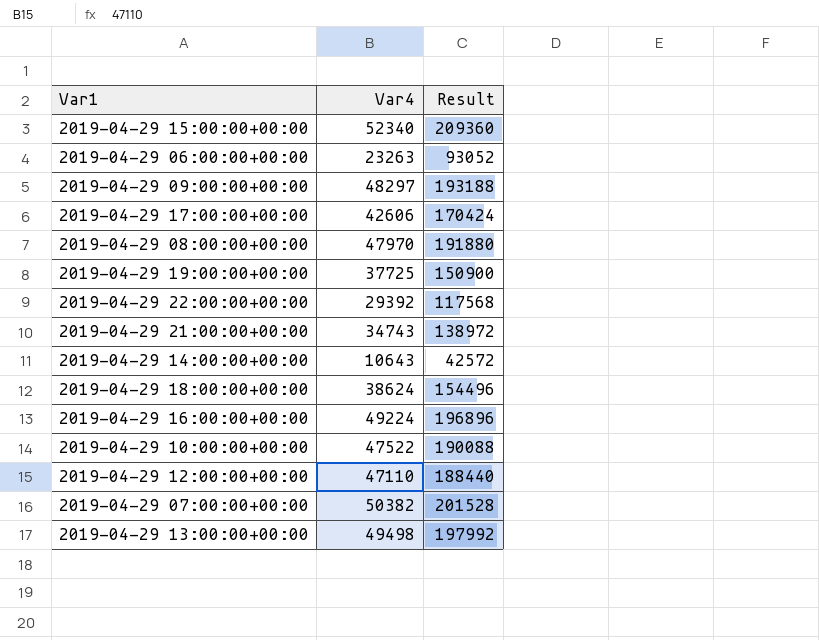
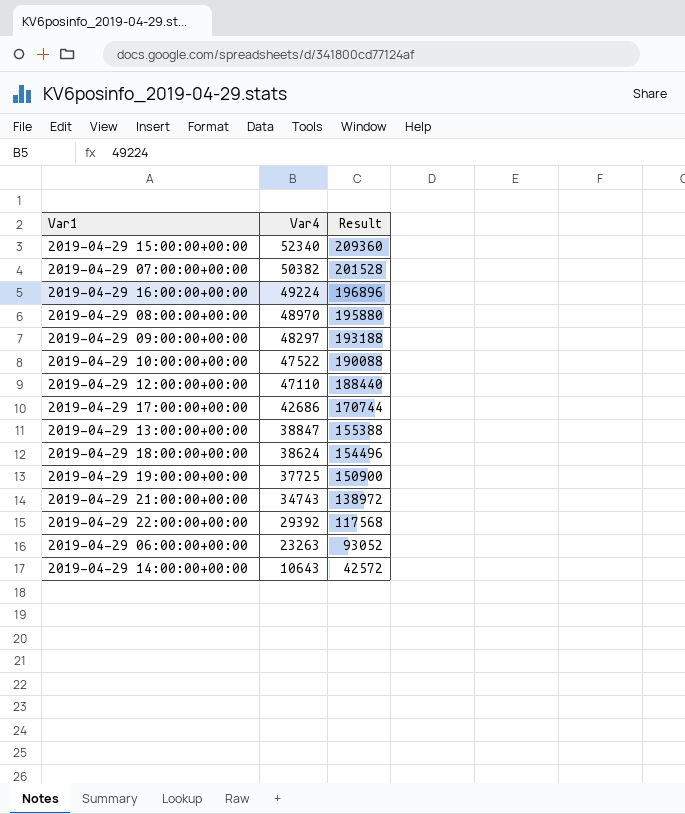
row order: none -> Var4 descending
2019-04-29 08:00:00+00:00 | Var4: 47970 -> 48970
2019-04-29 08:00:00+00:00 | Result: 191880 -> 195880
2019-04-29 17:00:00+00:00 | Var4: 42606 -> 42686
2019-04-29 17:00:00+00:00 | Result: 170424 -> 170744
2019-04-29 13:00:00+00:00 | Var4: 49498 -> 38847
2019-04-29 13:00:00+00:00 | Result: 197992 -> 155388

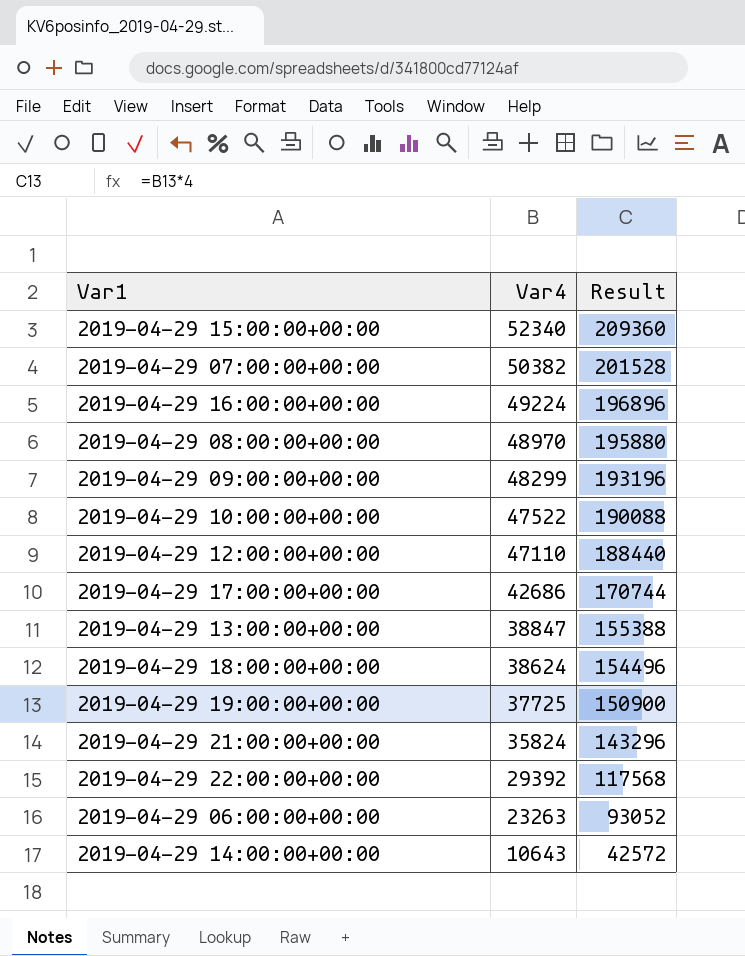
2019-04-29 09:00:00+00:00 | Var4: 48297 -> 48299
2019-04-29 09:00:00+00:00 | Result: 193188 -> 193196
2019-04-29 21:00:00+00:00 | Var4: 34743 -> 35824
2019-04-29 21:00:00+00:00 | Result: 138972 -> 143296

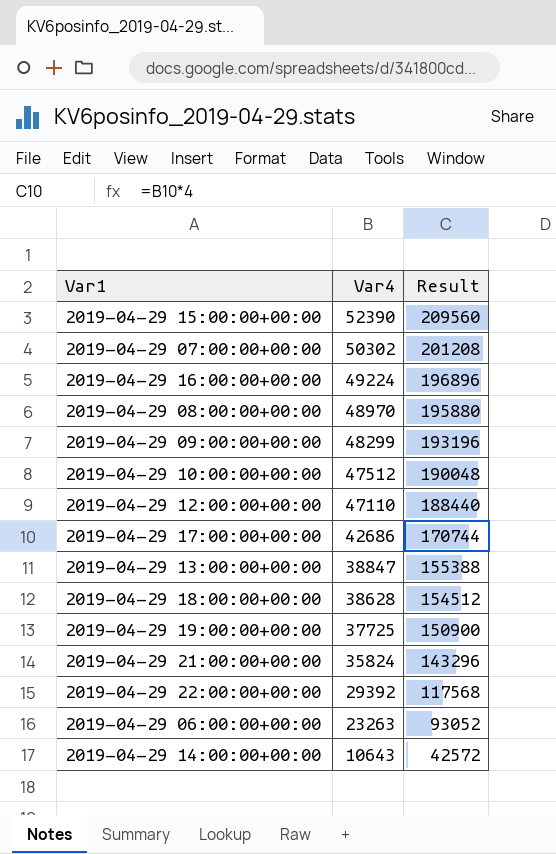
2019-04-29 15:00:00+00:00 | Var4: 52340 -> 52390
2019-04-29 15:00:00+00:00 | Result: 209360 -> 209560
2019-04-29 07:00:00+00:00 | Var4: 50382 -> 50302
2019-04-29 07:00:00+00:00 | Result: 201528 -> 201208
2019-04-29 10:00:00+00:00 | Var4: 47522 -> 47512
2019-04-29 10:00:00+00:00 | Result: 190088 -> 190048
2019-04-29 18:00:00+00:00 | Var4: 38624 -> 38628
2019-04-29 18:00:00+00:00 | Result: 154496 -> 154512

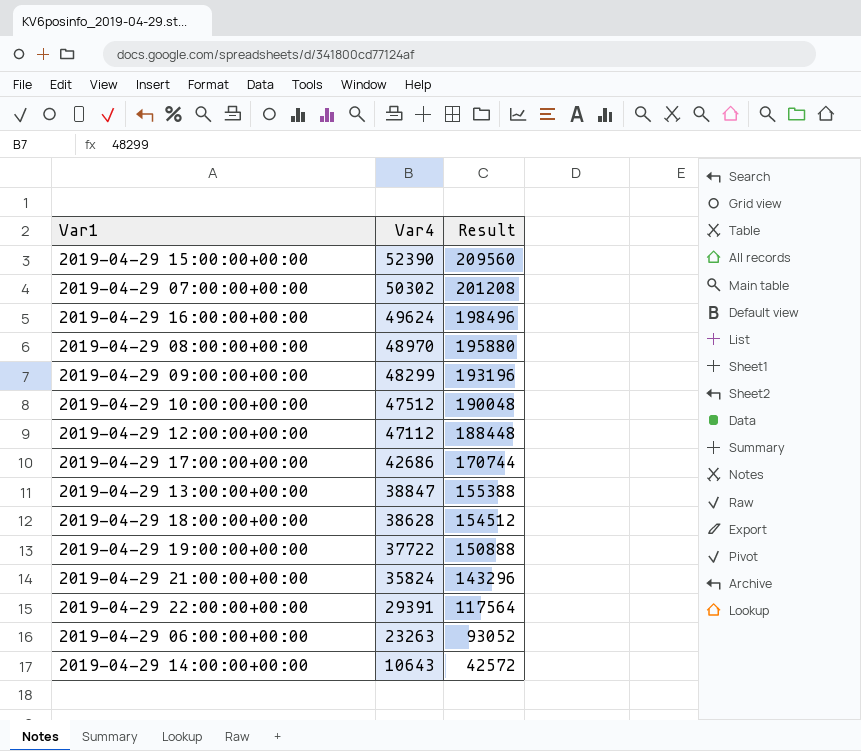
2019-04-29 16:00:00+00:00 | Var4: 49224 -> 49624
2019-04-29 16:00:00+00:00 | Result: 196896 -> 198496
2019-04-29 12:00:00+00:00 | Var4: 47110 -> 47112
2019-04-29 12:00:00+00:00 | Result: 188440 -> 188448
2019-04-29 19:00:00+00:00 | Var4: 37725 -> 37722
2019-04-29 19:00:00+00:00 | Result: 150900 -> 150888
2019-04-29 22:00:00+00:00 | Var4: 29392 -> 29391
2019-04-29 22:00:00+00:00 | Result: 117568 -> 117564

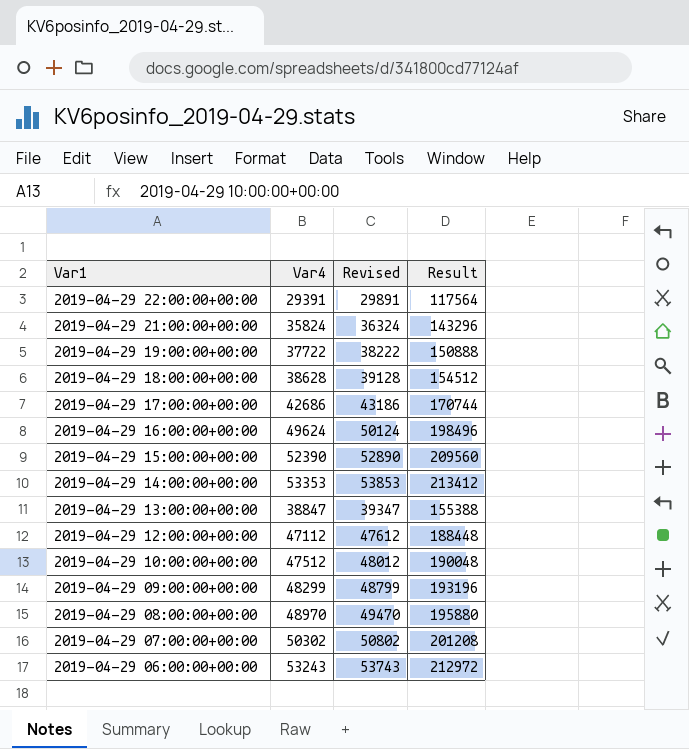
row order: Var4 descending -> Var1 descending
column Revised | formula: none -> [Var4] + 500
2019-04-29 14:00:00+00:00 | Var4: 10643 -> 53353
2019-04-29 14:00:00+00:00 | Result: 42572 -> 213412
2019-04-29 06:00:00+00:00 | Var4: 23263 -> 53243
2019-04-29 06:00:00+00:00 | Result: 93052 -> 212972

